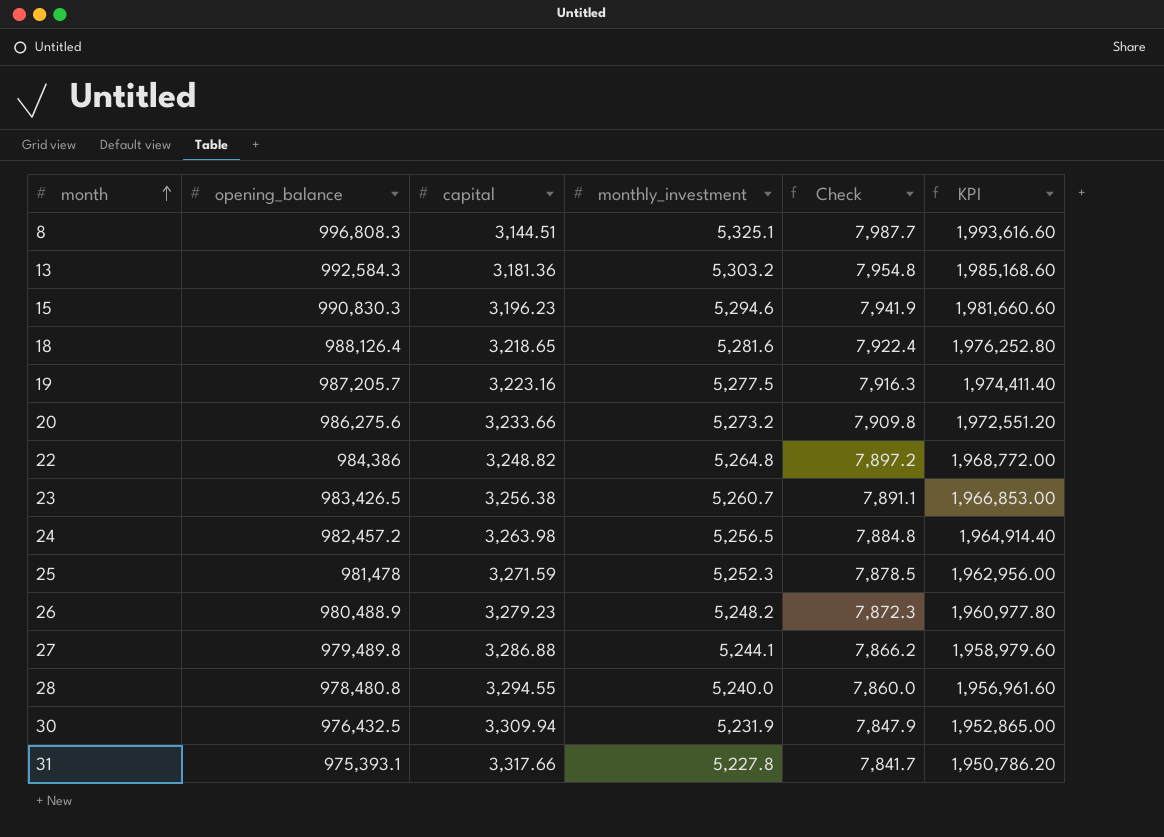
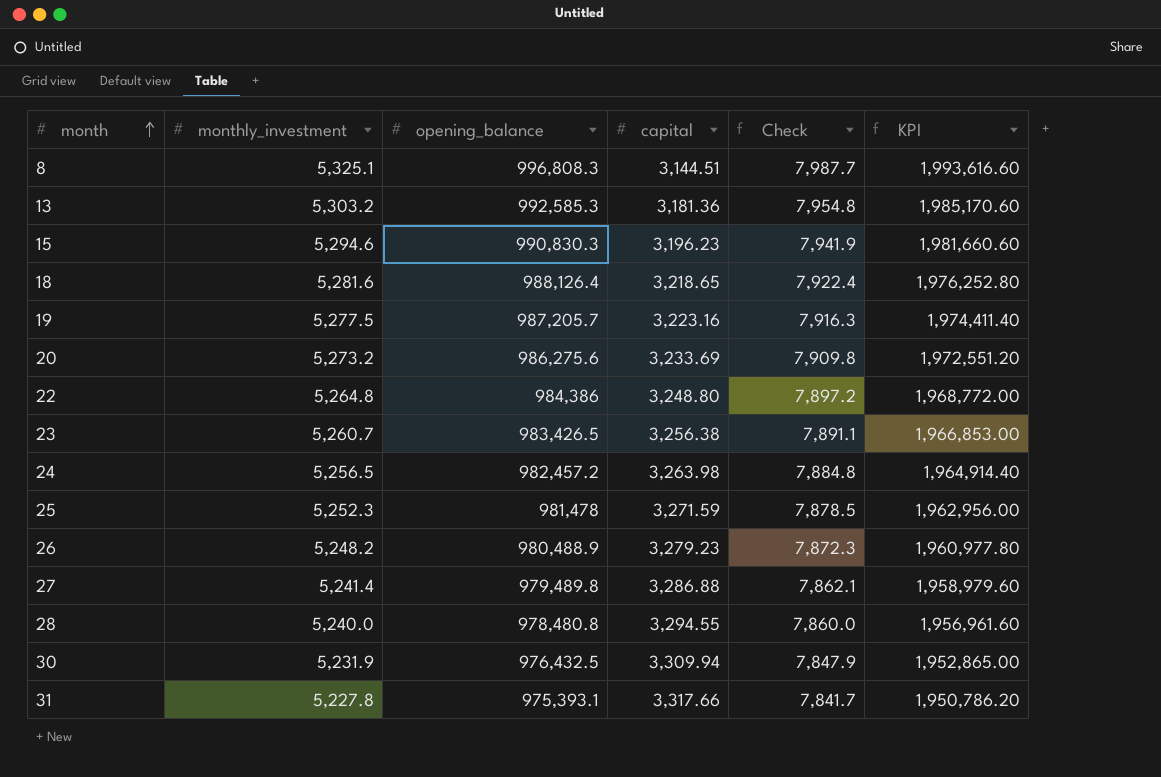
column monthly_investment | position: 4 -> 2
13 | opening_balance: 992,584.3 -> 992,585.3
13 | KPI: 1,985,168.60 -> 1,985,170.60
20 | capital: 3,233.66 -> 3,233.69
22 | capital: 3,248.82 -> 3,248.80
27 | monthly_investment: 5,244.1 -> 5,241.4
27 | Check: 7,866.2 -> 7,862.1

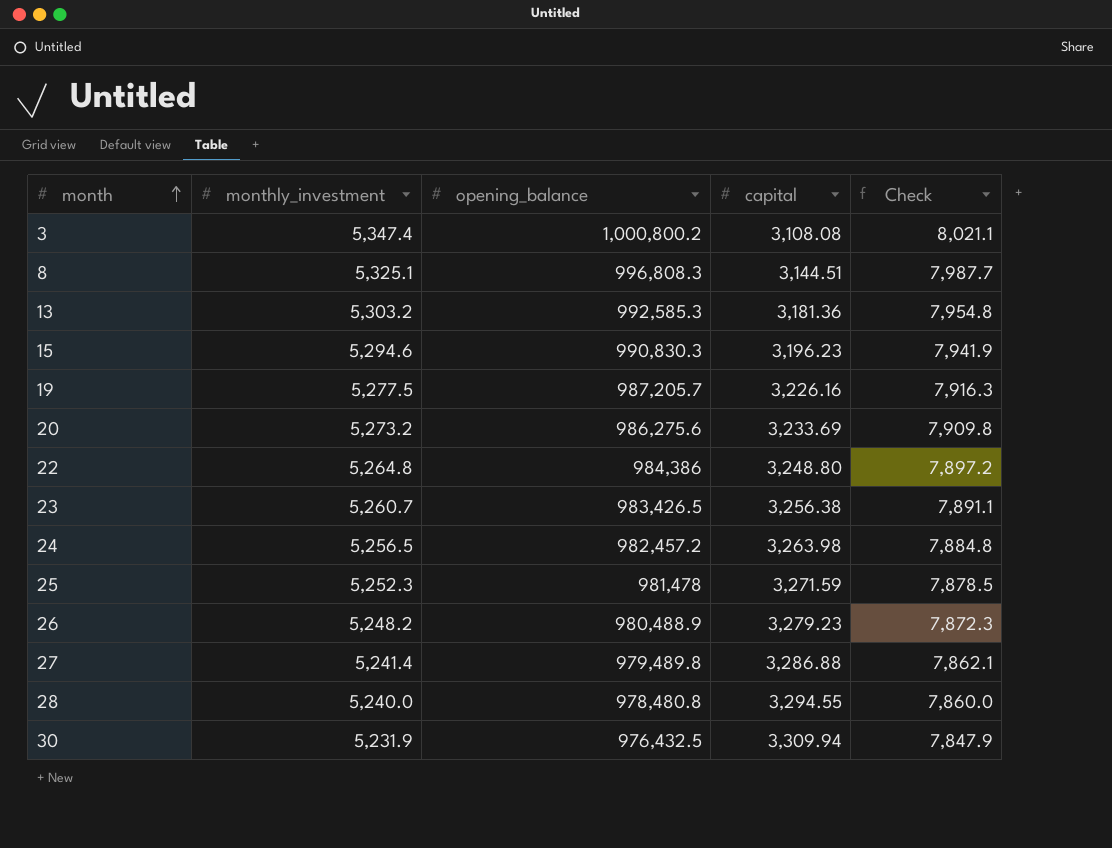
column KPI | formula: [opening_balance] * 2 -> none
row 18: 5,281.6 | 988,126.4 | 3,218.65 | 7,922.4 | 1,976,252.80 -> none
row 31: 5,227.8 | 975,393.1 | 3,317.66 | 7,841.7 | 1,950,786.20 -> none
row 3: none -> 5,347.4 | 1,000,800.2 | 3,108.08 | 8,021.1
19 | capital: 3,223.16 -> 3,226.16

